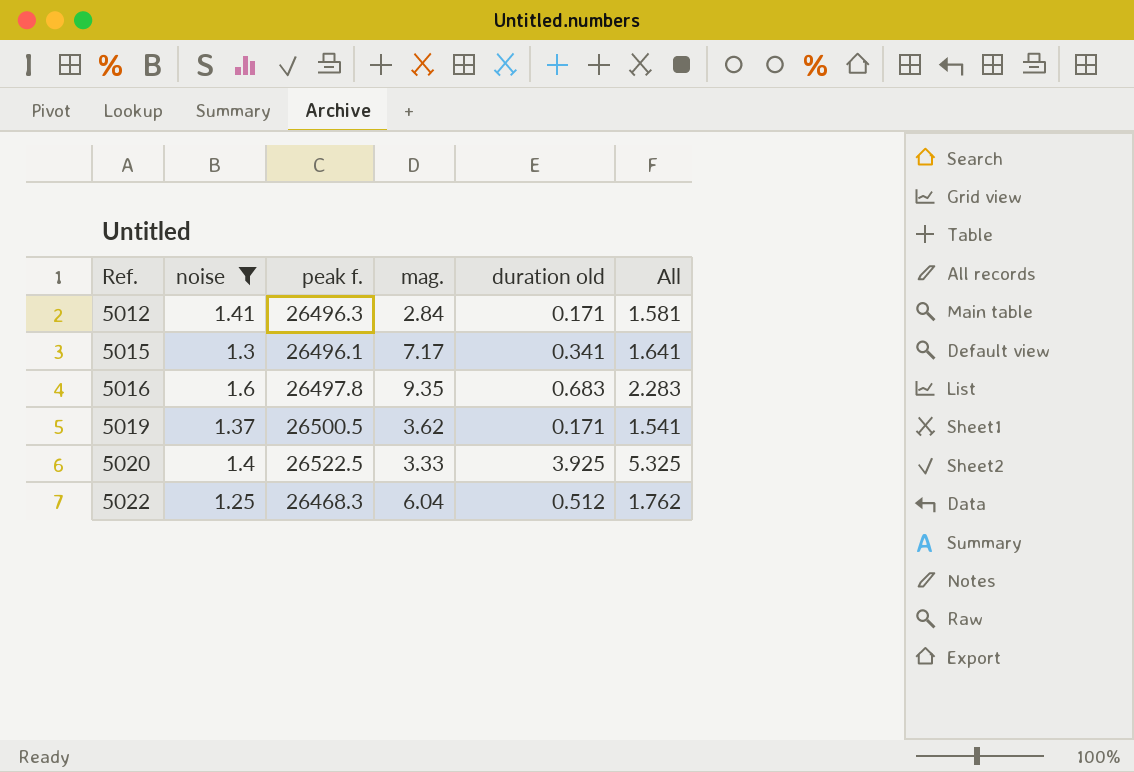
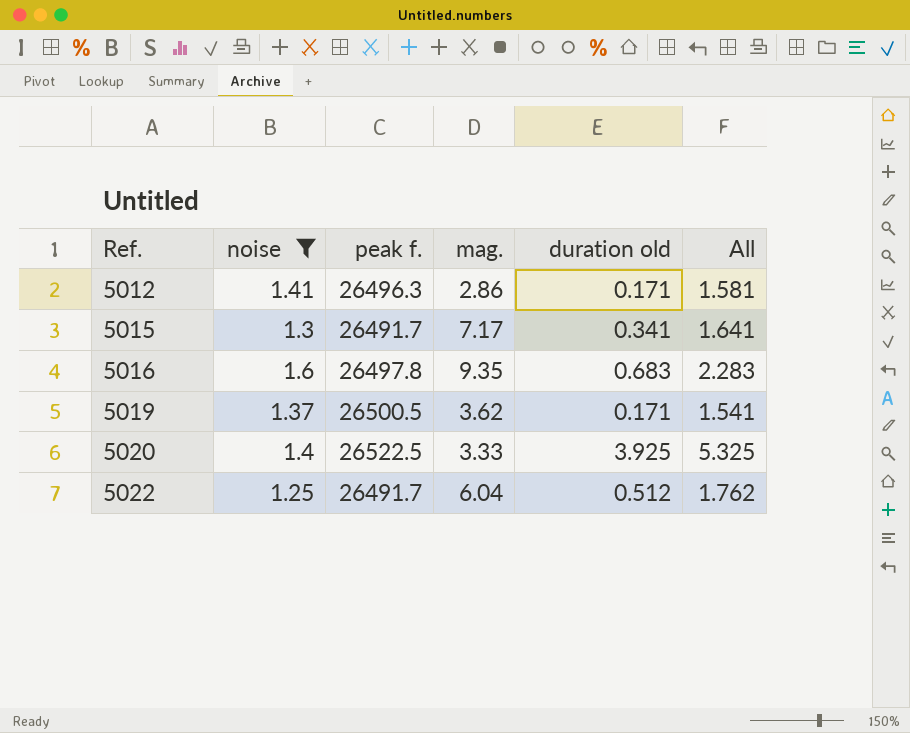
5012 | mag.: 2.84 -> 2.86
5015 | peak f.: 26496.1 -> 26491.7
5022 | peak f.: 26468.3 -> 26491.7

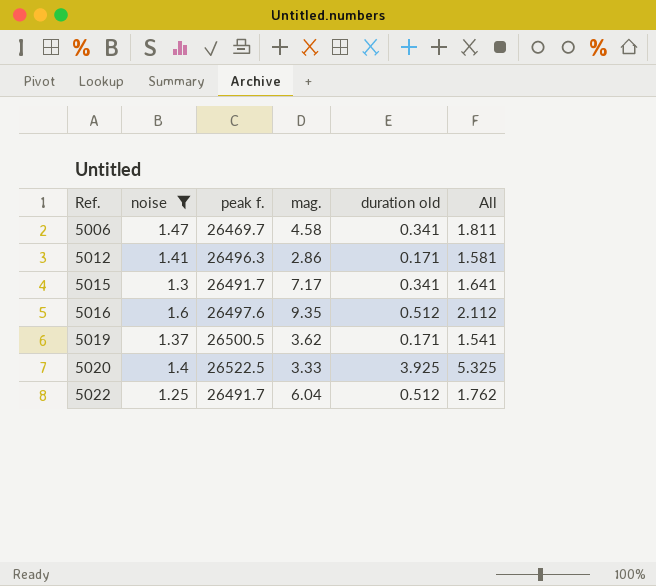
row 5006: none -> 1.47 | 26469.7 | 4.58 | 0.341 | 1.811
5016 | peak f.: 26497.8 -> 26497.6
5016 | duration old: 0.683 -> 0.512
5016 | All: 2.283 -> 2.112

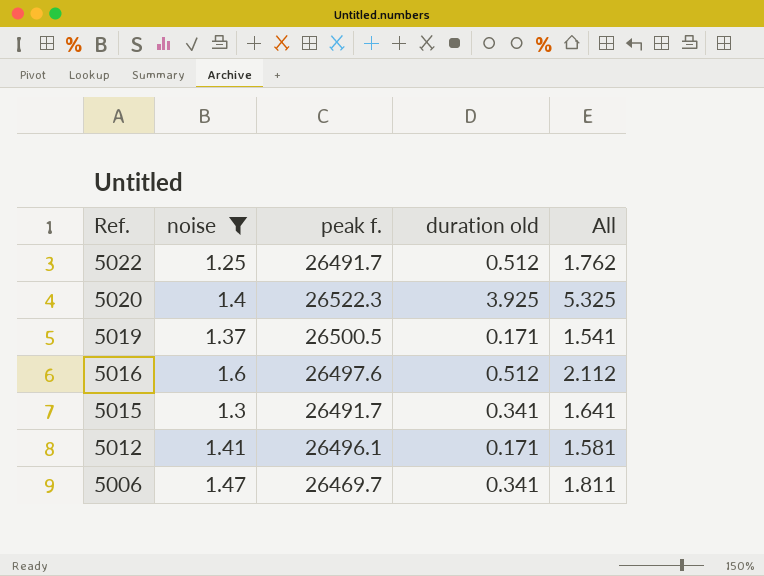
row order: Ref. ascending -> Ref. descending
column mag. | position: 4 -> none
5020 | peak f.: 26522.5 -> 26522.3
5012 | peak f.: 26496.3 -> 26496.1

